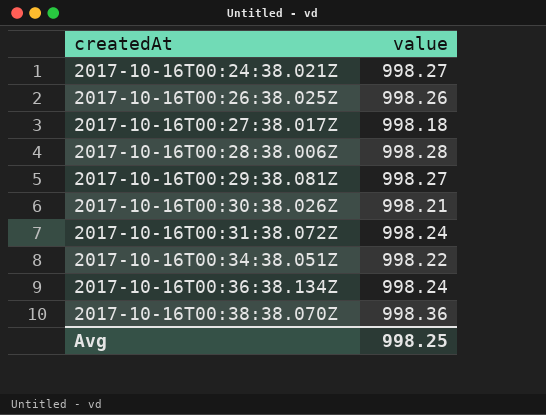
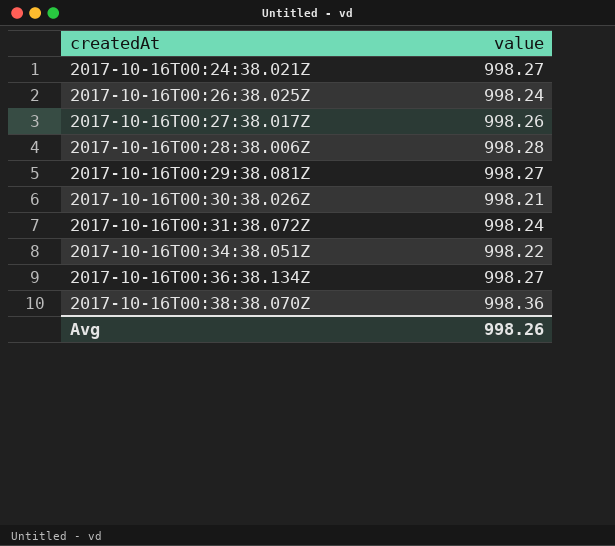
2017-10-16T00:26:38.025Z | value: 998.26 -> 998.24
2017-10-16T00:27:38.017Z | value: 998.18 -> 998.26
2017-10-16T00:36:38.134Z | value: 998.24 -> 998.27
Avg | value: 998.25 -> 998.26

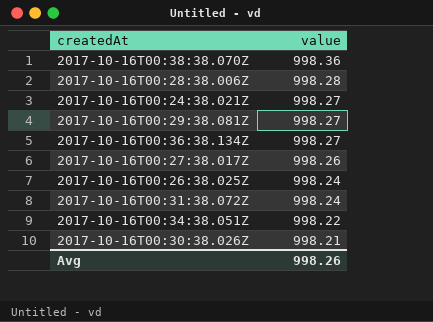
row order: createdAt ascending -> value descending

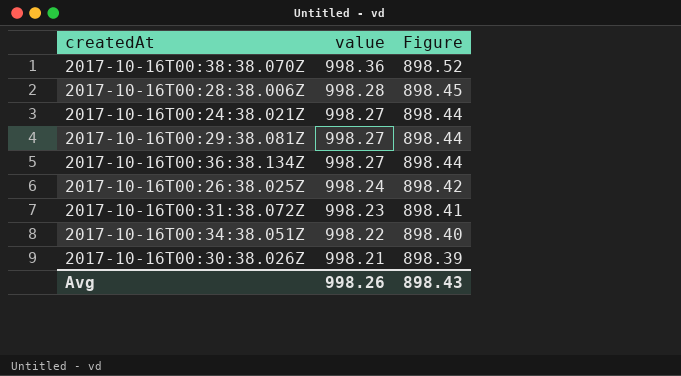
column Figure | formula: none -> [value] * 0.9
row 2017-10-16T00:27:38.017Z: 998.26 -> none
2017-10-16T00:31:38.072Z | value: 998.24 -> 998.23

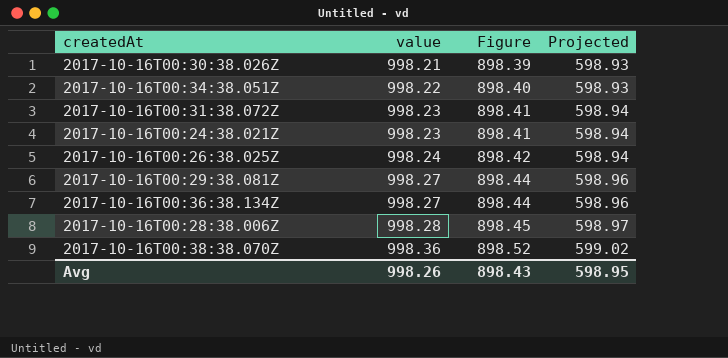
row order: value descending -> value ascending
column Projected | formula: none -> [value] * 0.6
2017-10-16T00:24:38.021Z | value: 998.27 -> 998.23
2017-10-16T00:24:38.021Z | Figure: 898.44 -> 898.41

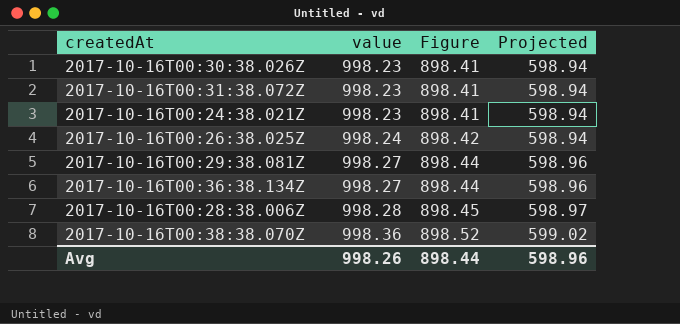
row 2017-10-16T00:34:38.051Z: 998.22 | 898.40 | 598.93 -> none
2017-10-16T00:30:38.026Z | value: 998.21 -> 998.23
2017-10-16T00:30:38.026Z | Figure: 898.39 -> 898.41
2017-10-16T00:30:38.026Z | Projected: 598.93 -> 598.94
Avg | Figure: 898.43 -> 898.44
Avg | Projected: 598.95 -> 598.96

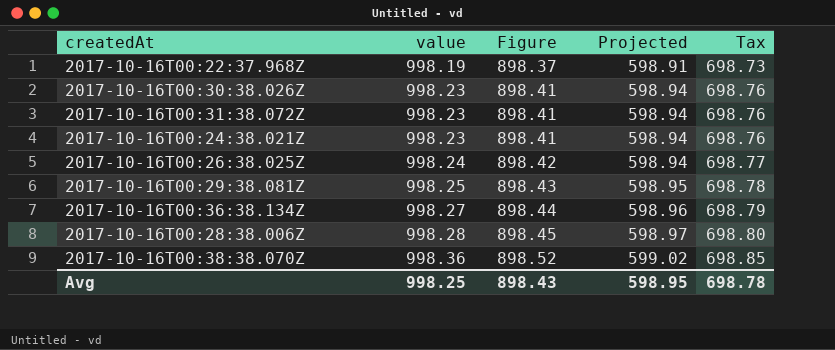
column Tax | formula: none -> [value] * 0.7
row 2017-10-16T00:22:37.968Z: none -> 998.19 | 898.37 | 598.91 | 698.73
2017-10-16T00:29:38.081Z | value: 998.27 -> 998.25
2017-10-16T00:29:38.081Z | Figure: 898.44 -> 898.43
2017-10-16T00:29:38.081Z | Projected: 598.96 -> 598.95
Avg | value: 998.26 -> 998.25
Avg | Figure: 898.44 -> 898.43
Avg | Projected: 598.96 -> 598.95

